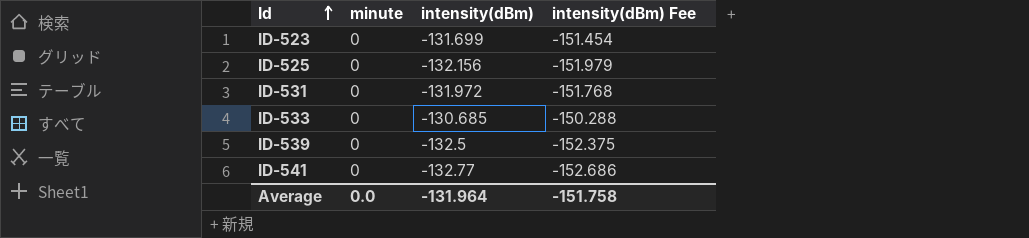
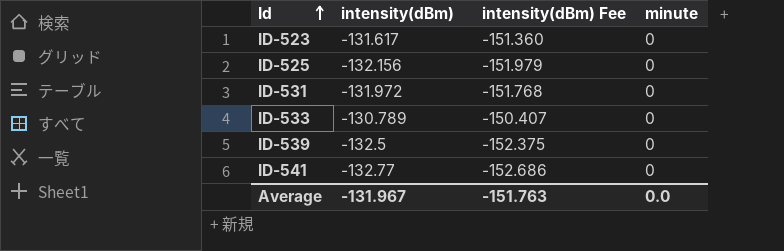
column minute | position: 2 -> 4
ID-523 | intensity(dBm): -131.699 -> -131.617
ID-523 | intensity(dBm) Fee: -151.454 -> -151.360
ID-533 | intensity(dBm): -130.685 -> -130.789
ID-533 | intensity(dBm) Fee: -150.288 -> -150.407
Average | intensity(dBm): -131.964 -> -131.967
Average | intensity(dBm) Fee: -151.758 -> -151.763

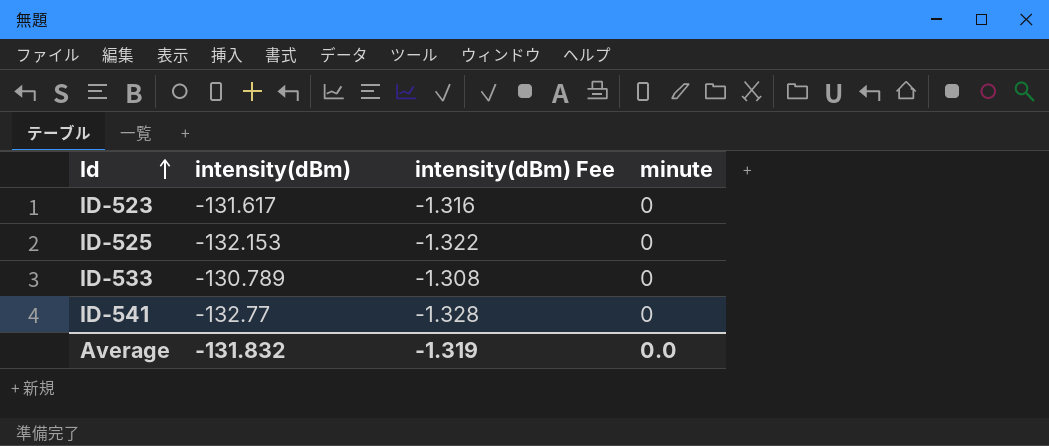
column intensity(dBm) Fee | formula: [intensity(dBm)] * 1.15 -> [intensity(dBm)] * 0.01
row ID-531: -131.972 | -151.768 | 0 -> none
row ID-539: -132.5 | -152.375 | 0 -> none
ID-525 | intensity(dBm): -132.156 -> -132.153
Average | intensity(dBm): -131.967 -> -131.832
Average | intensity(dBm) Fee: -151.763 -> -1.319

